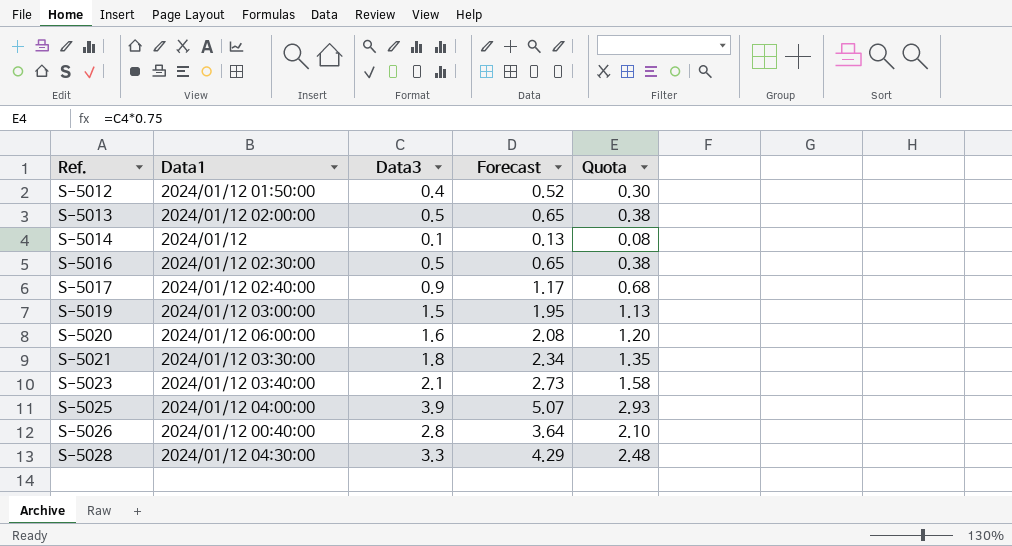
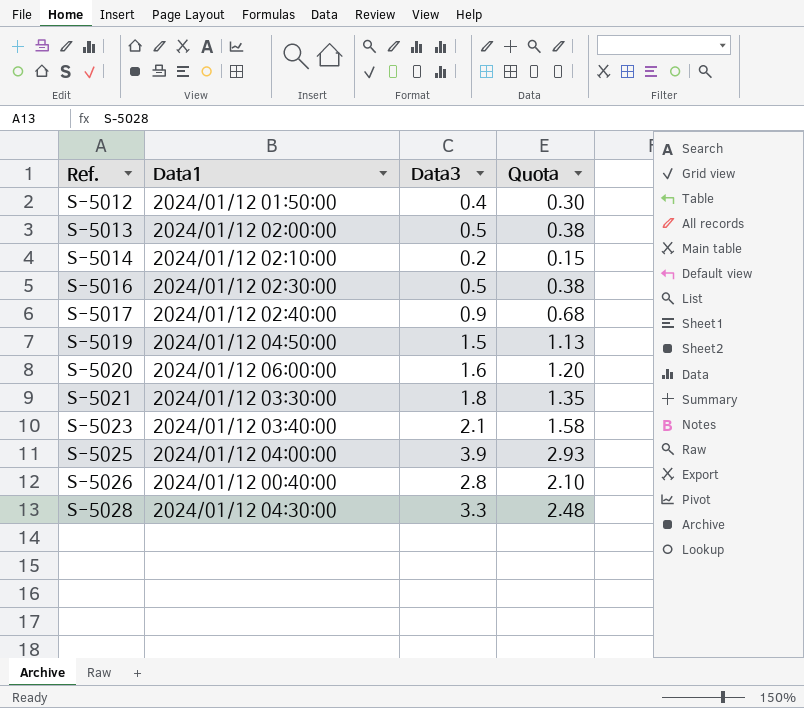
column Forecast | formula: [Data3] * 1.3 -> none
S-5014 | Data1: 2024/01/12 -> 2024/01/12 02:10:00
S-5014 | Data3: 0.1 -> 0.2
S-5014 | Quota: 0.08 -> 0.15
S-5019 | Data1: 2024/01/12 03:00:00 -> 2024/01/12 04:50:00

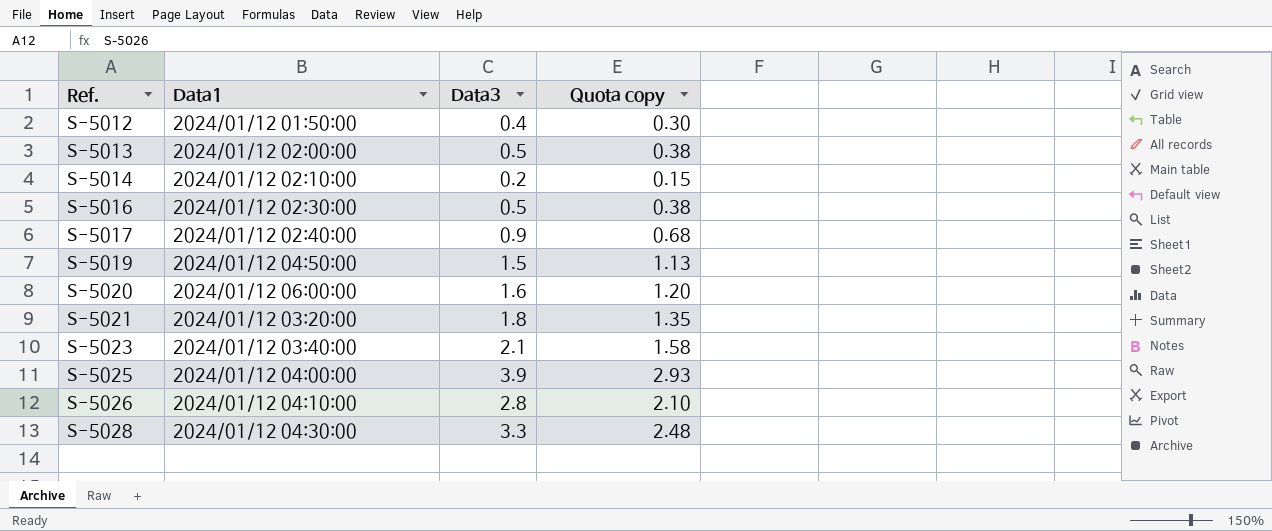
column name: Quota -> Quota copy
S-5021 | Data1: 2024/01/12 03:30:00 -> 2024/01/12 03:20:00
S-5026 | Data1: 2024/01/12 00:40:00 -> 2024/01/12 04:10:00

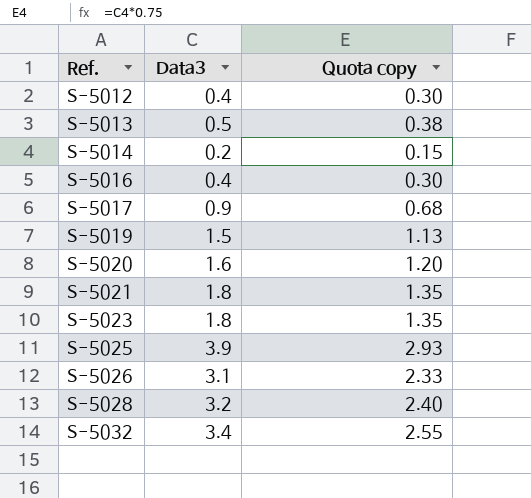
column Data1 | position: 2 -> none
S-5016 | Data3: 0.5 -> 0.4
S-5016 | Quota copy: 0.38 -> 0.30
S-5023 | Data3: 2.1 -> 1.8
S-5023 | Quota copy: 1.58 -> 1.35
S-5026 | Data3: 2.8 -> 3.1
S-5026 | Quota copy: 2.10 -> 2.33
S-5028 | Data3: 3.3 -> 3.2
S-5028 | Quota copy: 2.48 -> 2.40
row S-5032: none -> 3.4 | 2.55

